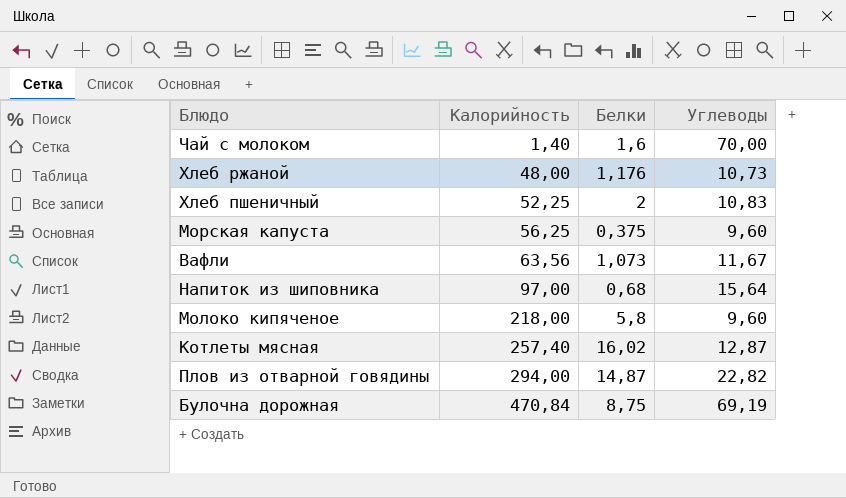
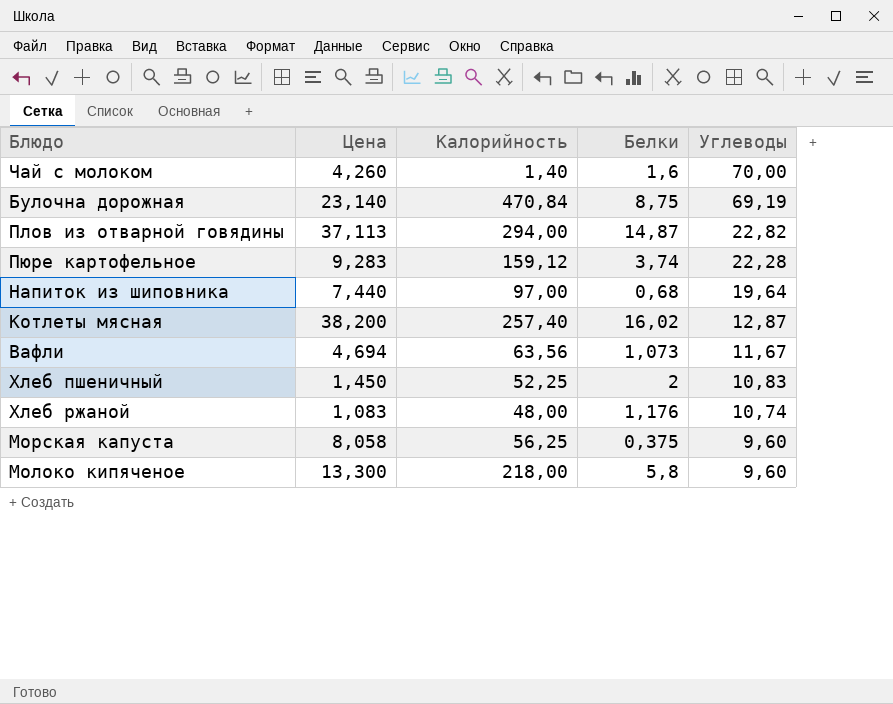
row order: Калорийность ascending -> Углеводы descending
column Цена | position: none -> 2
row Пюре картофельное: none -> 9,283 | 159,12 | 3,74 | 22,28
Напиток из шиповника | Углеводы: 15,64 -> 19,64
Хлеб ржаной | Углеводы: 10,73 -> 10,74

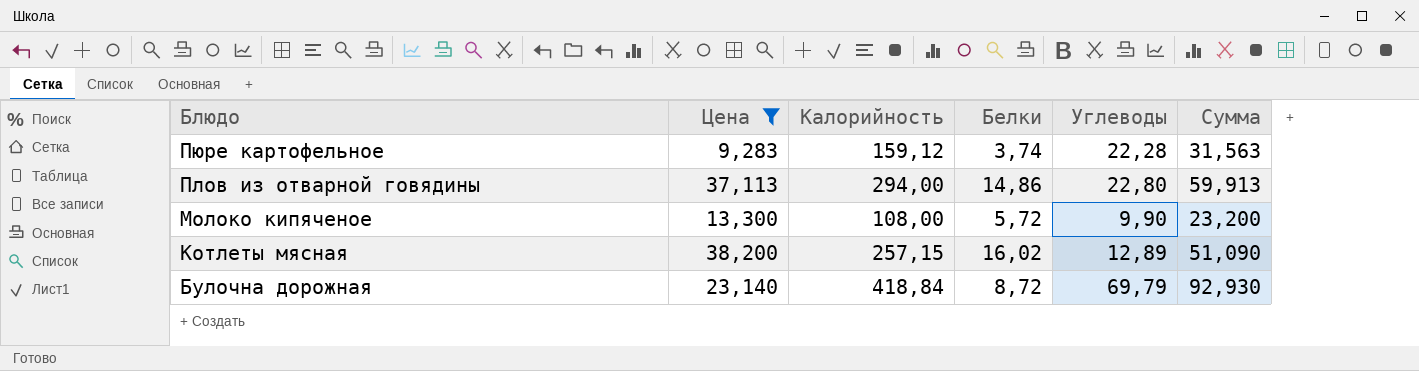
filter: none -> Цена >= 9,283
row order: Углеводы descending -> Блюдо descending
column Сумма | formula: none -> [Цена] + [Углеводы]
Плов из отварной говядины | Белки: 14,87 -> 14,86
Плов из отварной говядины | Углеводы: 22,82 -> 22,80
Молоко кипяченое | Калорийность: 218,00 -> 108,00
Молоко кипяченое | Белки: 5,8 -> 5,72
Молоко кипяченое | Углеводы: 9,60 -> 9,90
Котлеты мясная | Калорийность: 257,40 -> 257,15
Котлеты мясная | Углеводы: 12,87 -> 12,89
Булочна дорожная | Калорийность: 470,84 -> 418,84
Булочна дорожная | Белки: 8,75 -> 8,72
Булочна дорожная | Углеводы: 69,19 -> 69,79

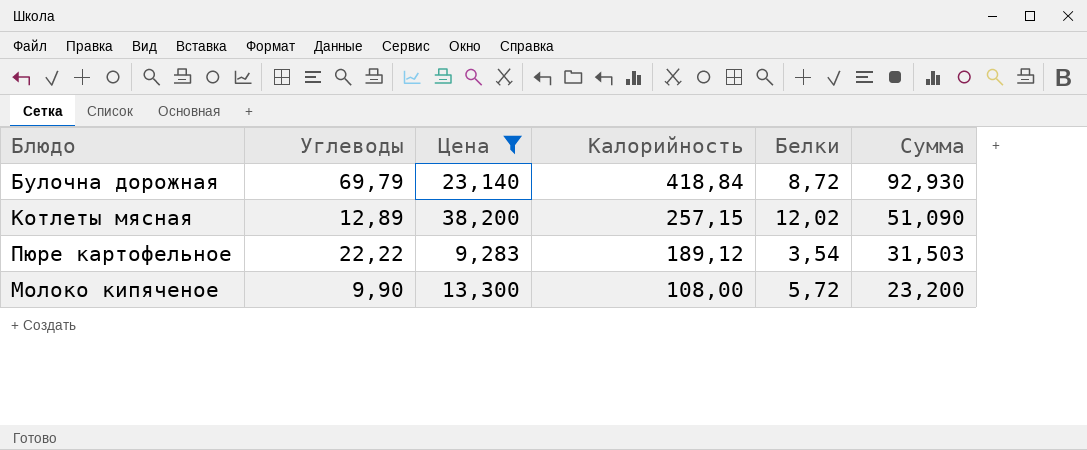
row order: Блюдо descending -> Калорийность descending
column Углеводы | position: 5 -> 2
row Плов из отварной говядины: 37,113 | 294,00 | 14,86 | 22,80 | 59,913 -> none
Котлеты мясная | Белки: 16,02 -> 12,02
Пюре картофельное | Углеводы: 22,28 -> 22,22
Пюре картофельное | Калорийность: 159,12 -> 189,12
Пюре картофельное | Белки: 3,74 -> 3,54
Пюре картофельное | Сумма: 31,563 -> 31,503

